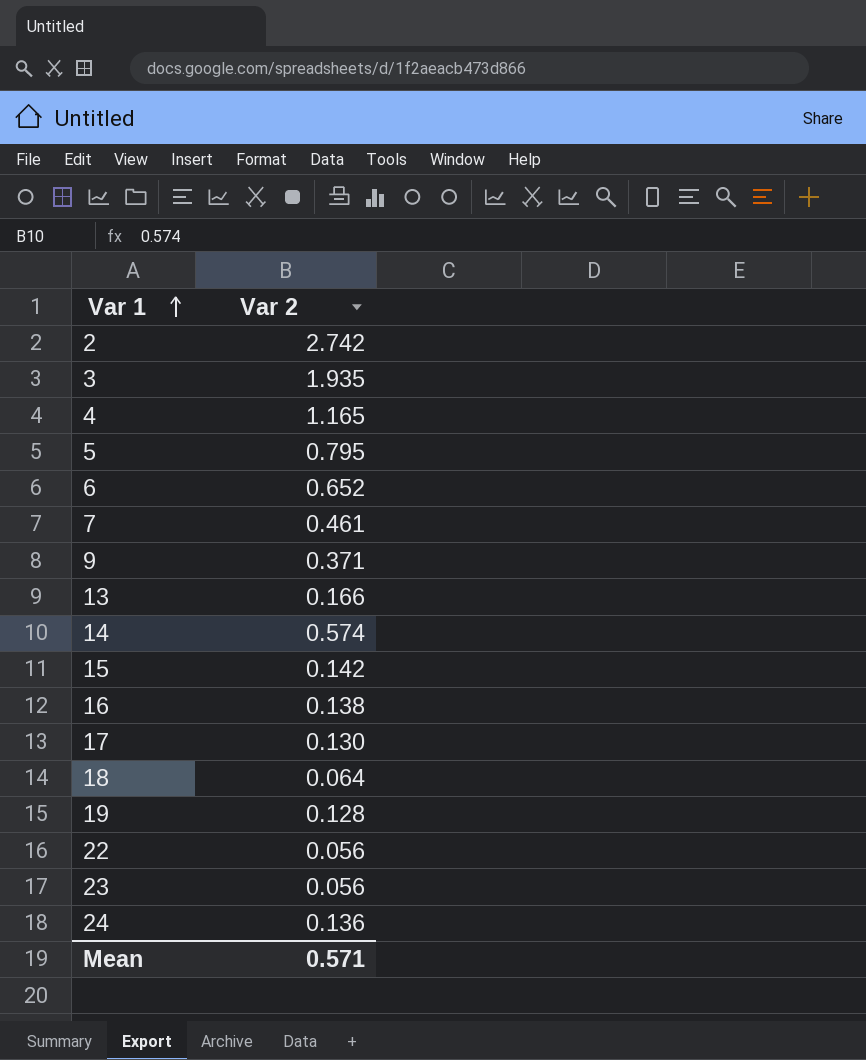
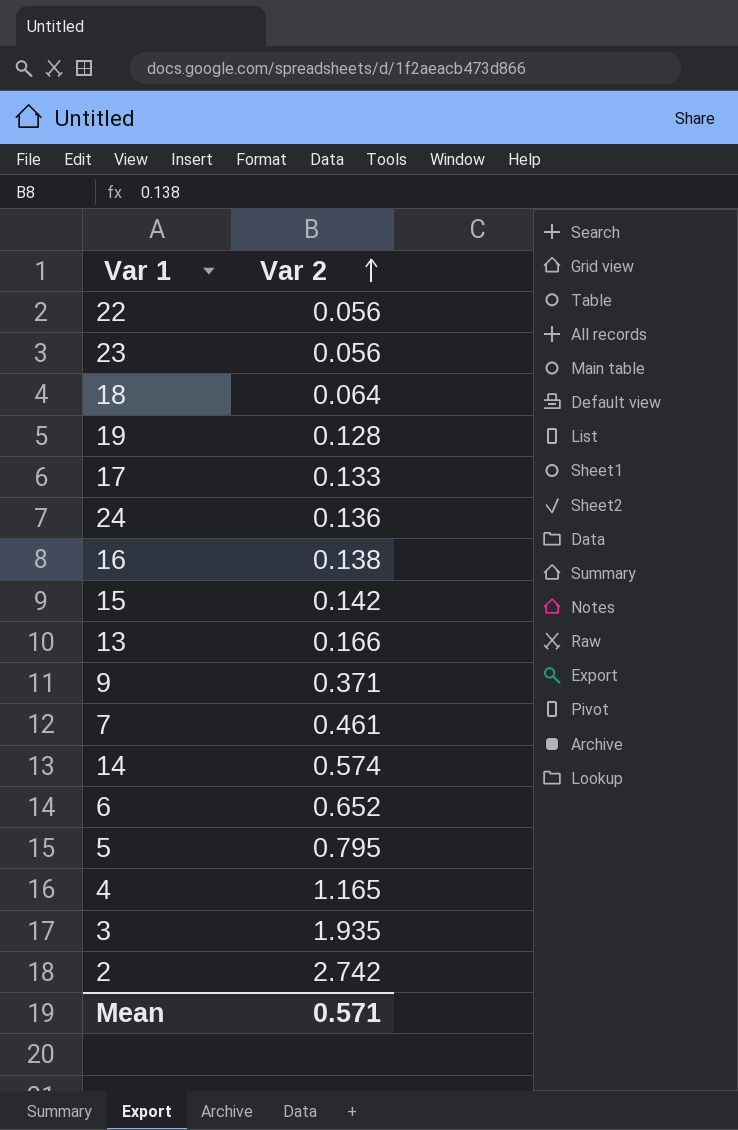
row order: Var 1 ascending -> Var 2 ascending
17 | Var 2: 0.130 -> 0.133

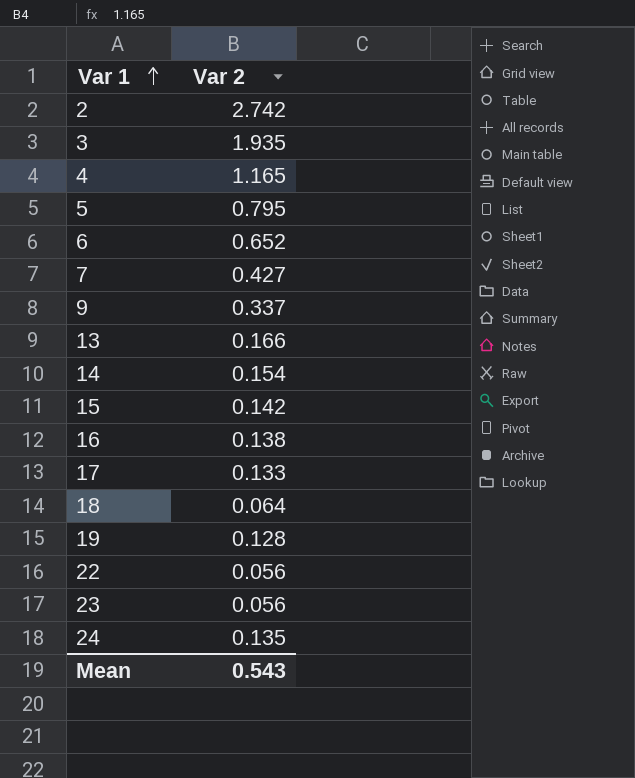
row order: Var 2 ascending -> Var 1 ascending
7 | Var 2: 0.461 -> 0.427
9 | Var 2: 0.371 -> 0.337
14 | Var 2: 0.574 -> 0.154
24 | Var 2: 0.136 -> 0.135
Mean | Var 2: 0.571 -> 0.543

